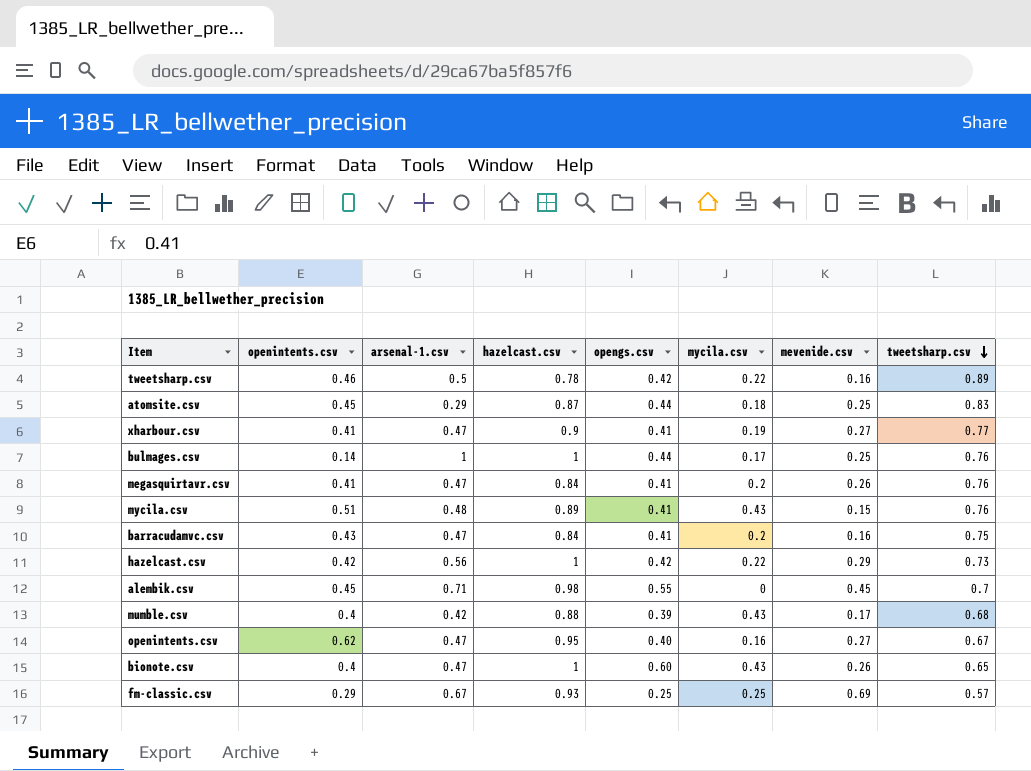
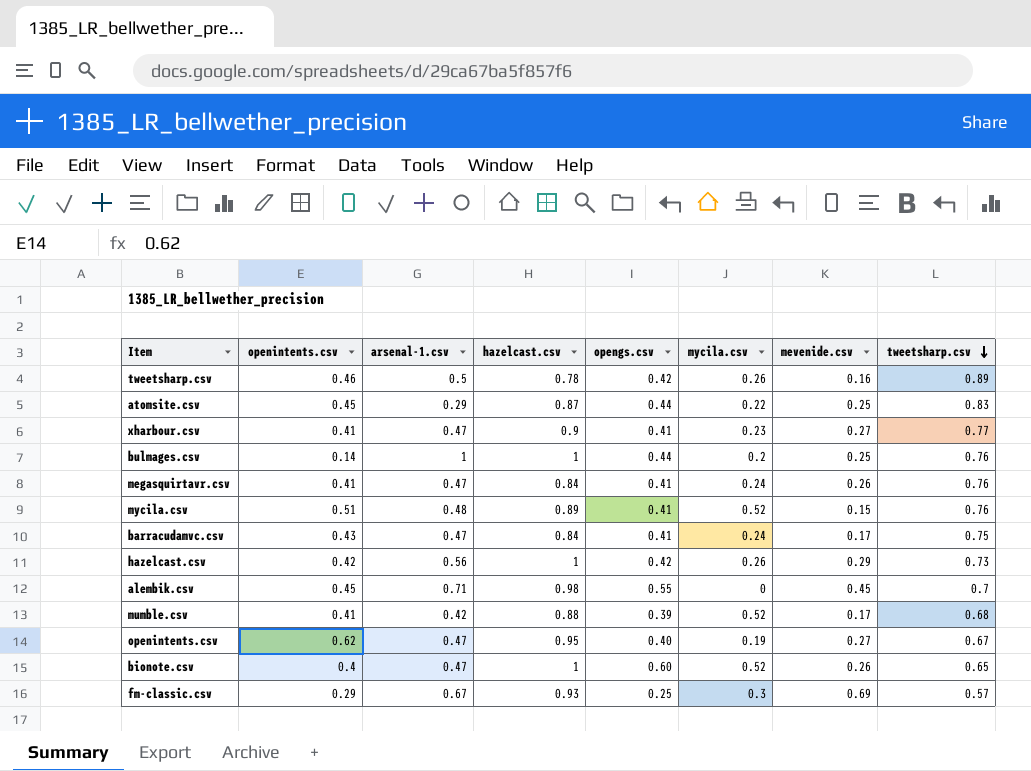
tweetsharp.csv | mycila.csv: 0.22 -> 0.26
atomsite.csv | mycila.csv: 0.18 -> 0.22
xharbour.csv | mycila.csv: 0.19 -> 0.23
bulmages.csv | mycila.csv: 0.17 -> 0.2
megasquirtavr.csv | mycila.csv: 0.2 -> 0.24
mycila.csv | mycila.csv: 0.43 -> 0.52
barracudamvc.csv | mycila.csv: 0.2 -> 0.24
barracudamvc.csv | mevenide.csv: 0.16 -> 0.17
hazelcast.csv | mycila.csv: 0.22 -> 0.26
mumble.csv | openintents.csv: 0.4 -> 0.41
mumble.csv | mycila.csv: 0.43 -> 0.52
openintents.csv | mycila.csv: 0.16 -> 0.19
bionote.csv | mycila.csv: 0.43 -> 0.52
fm-classic.csv | mycila.csv: 0.25 -> 0.3

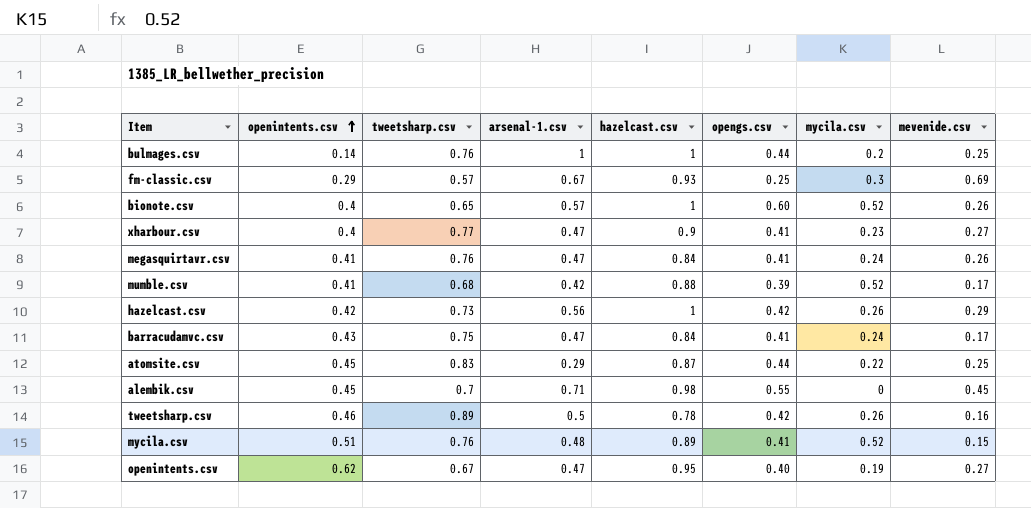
row order: tweetsharp.csv descending -> openintents.csv ascending
column tweetsharp.csv | position: 8 -> 3
bionote.csv | arsenal-1.csv: 0.47 -> 0.57
xharbour.csv | openintents.csv: 0.41 -> 0.4

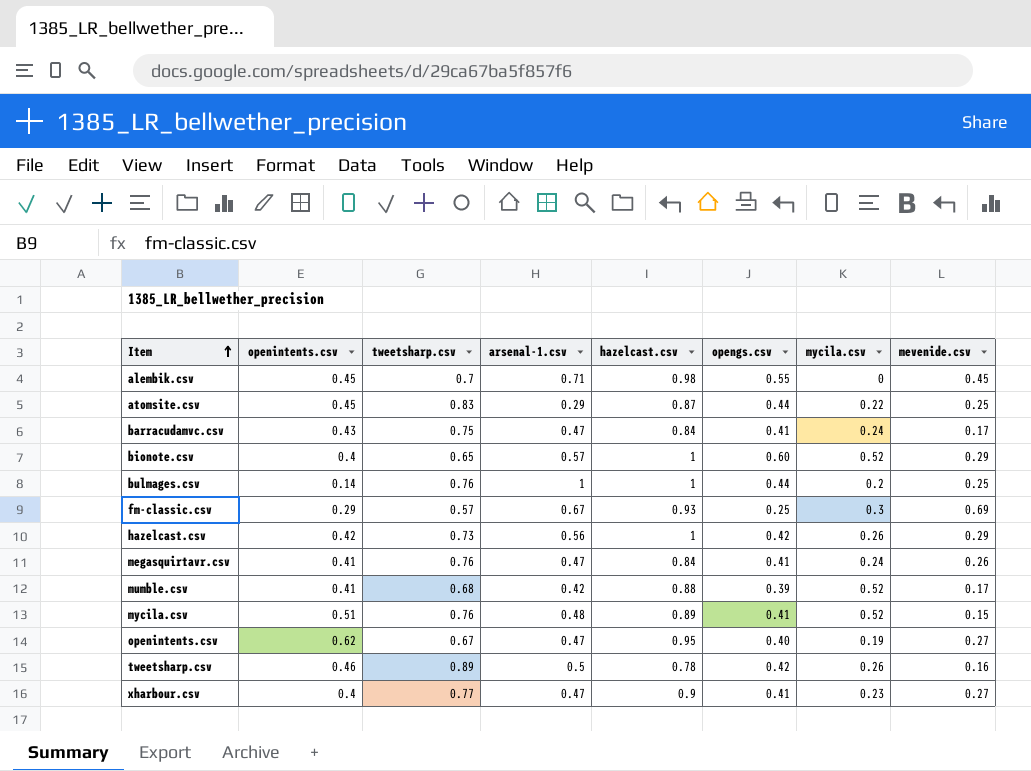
row order: openintents.csv ascending -> Item ascending
bionote.csv | mevenide.csv: 0.26 -> 0.29

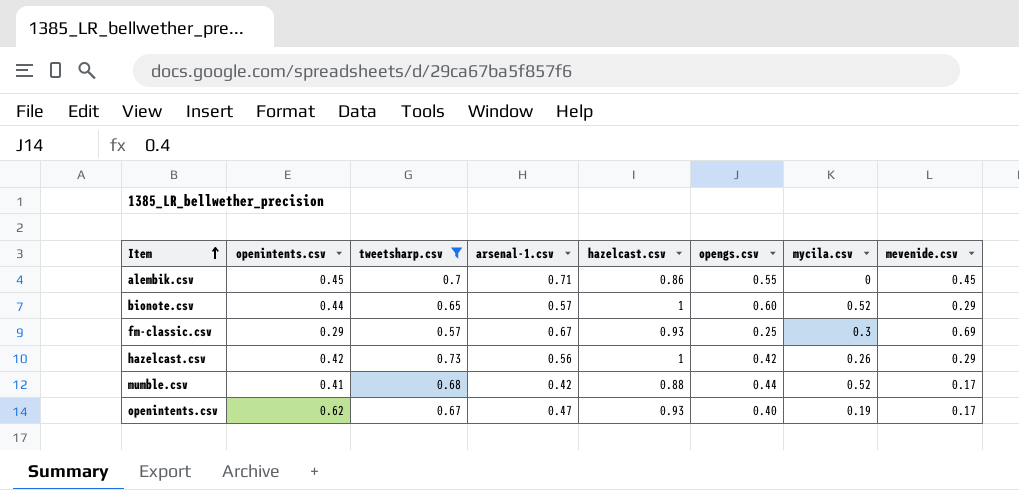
filter: none -> tweetsharp.csv <= 0.73
alembik.csv | hazelcast.csv: 0.98 -> 0.86
bionote.csv | openintents.csv: 0.4 -> 0.44
mumble.csv | opengs.csv: 0.39 -> 0.44
openintents.csv | hazelcast.csv: 0.95 -> 0.93
openintents.csv | mevenide.csv: 0.27 -> 0.17

